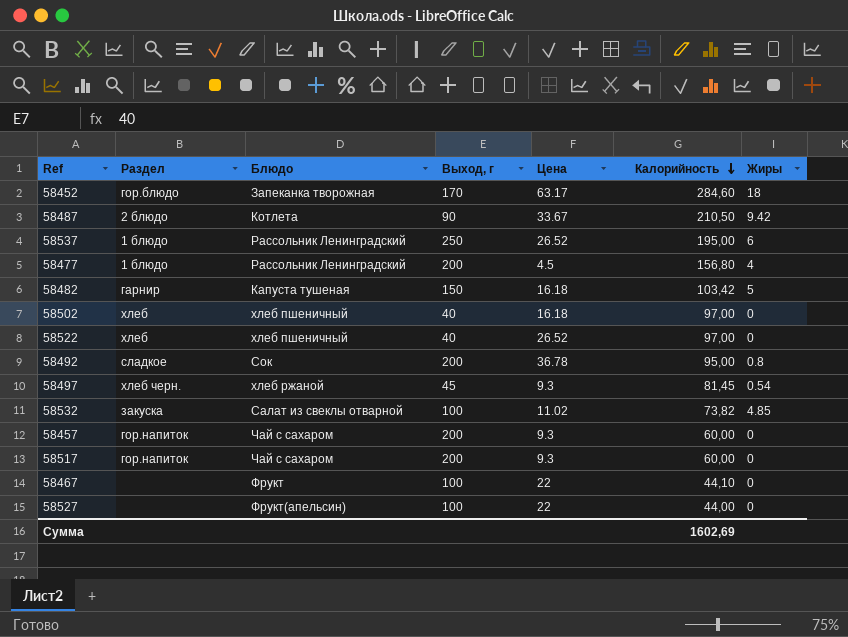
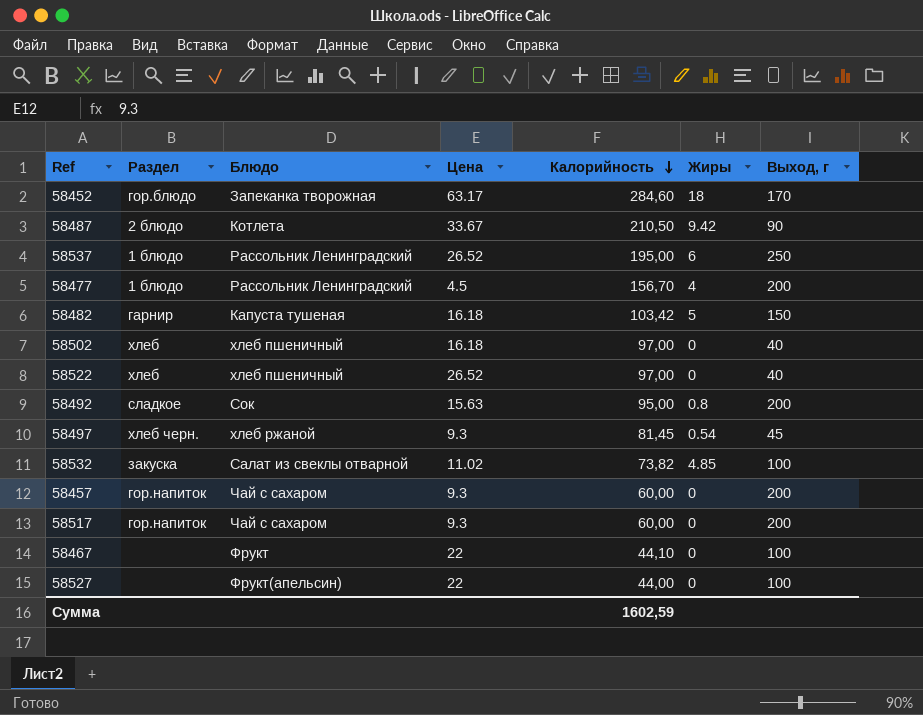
column Выход, г | position: 4 -> 7
58477 | Калорийность: 156,80 -> 156,70
58492 | Цена: 36.78 -> 15.63
Сумма | Калорийность: 1602,69 -> 1602,59

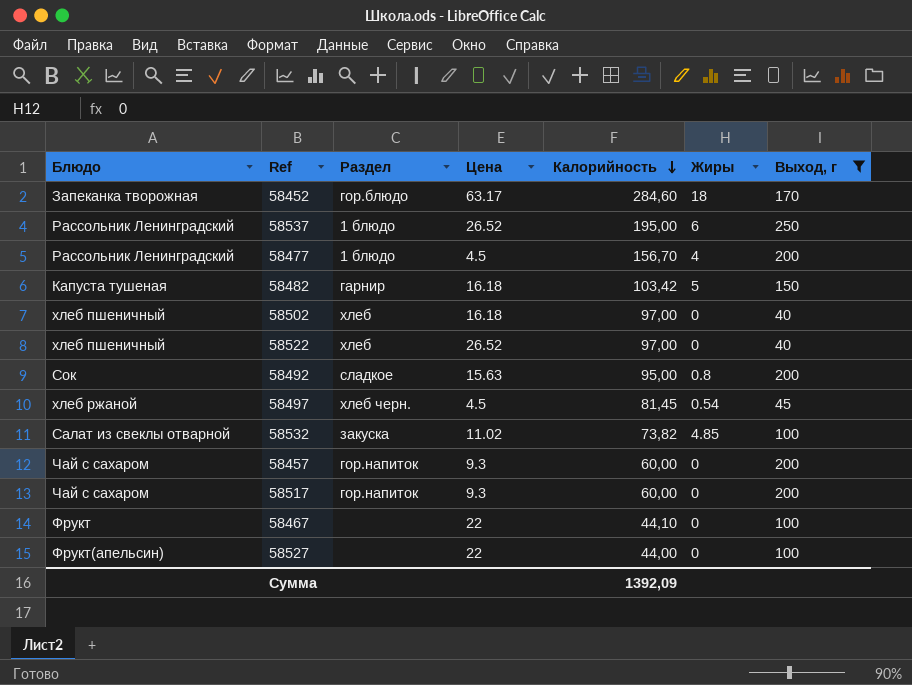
filter: none -> Выход, г != 90
column Блюдо | position: 3 -> 1
58497 | Цена: 9.3 -> 4.5
Сумма | Калорийность: 1602,59 -> 1392,09

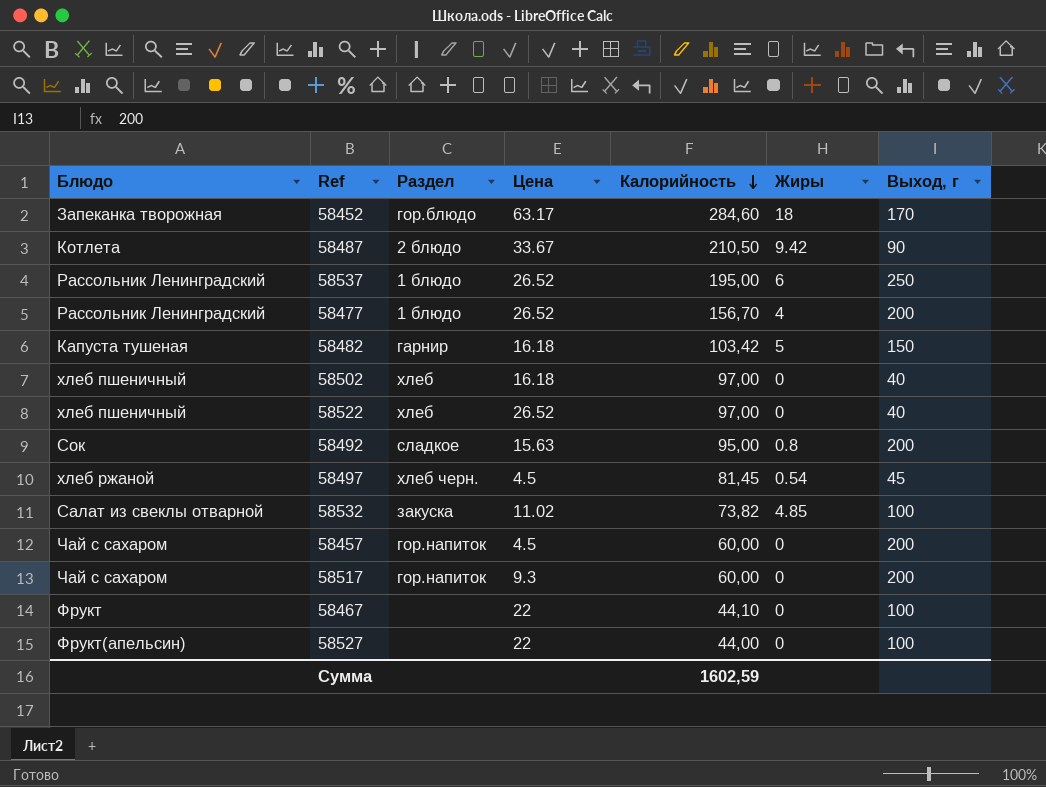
filter: Выход, г != 90 -> none
58477 | Цена: 4.5 -> 26.52
58457 | Цена: 9.3 -> 4.5
Сумма | Калорийность: 1392,09 -> 1602,59

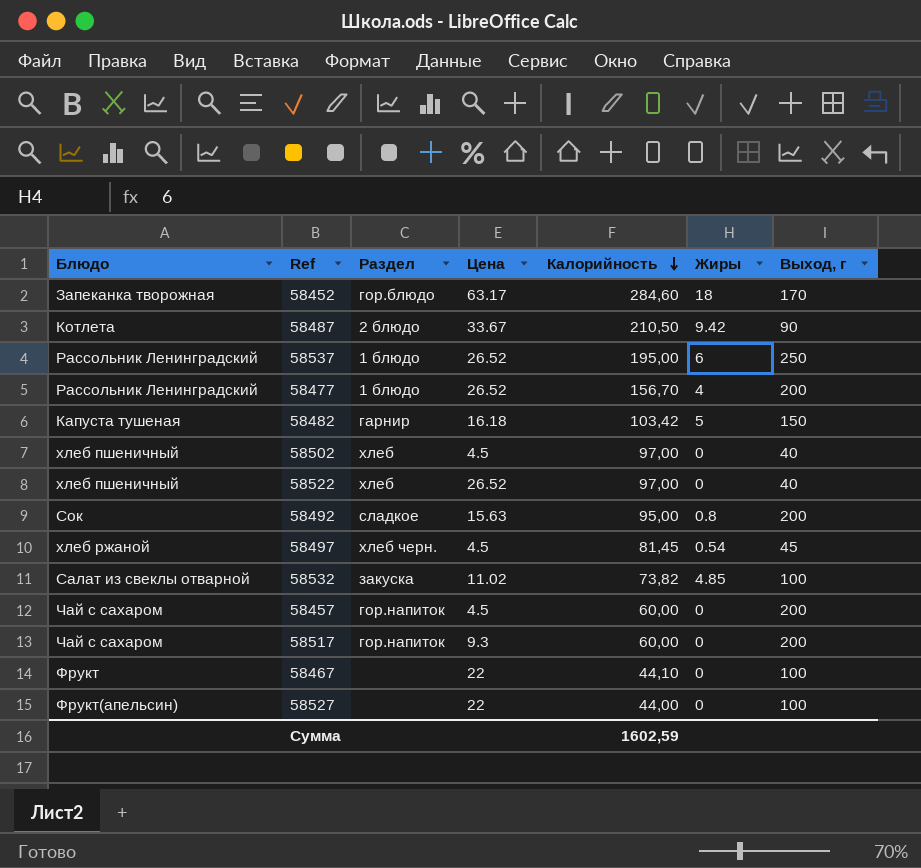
58502 | Цена: 16.18 -> 4.5

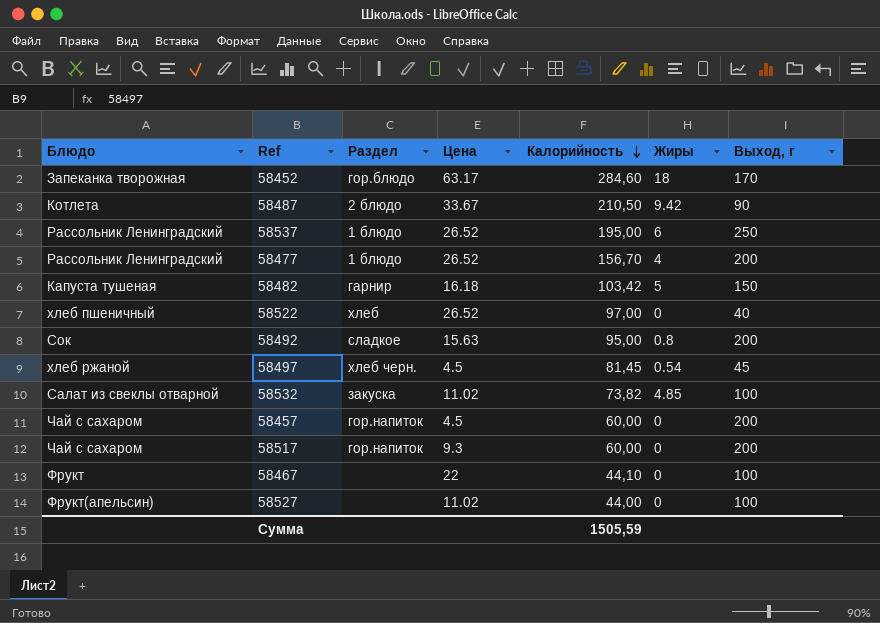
row 58502: хлеб пшеничный | хлеб | 4.5 | 97,00 | 0 | 40 -> none
58527 | Цена: 22 -> 11.02
Сумма | Калорийность: 1602,59 -> 1505,59

